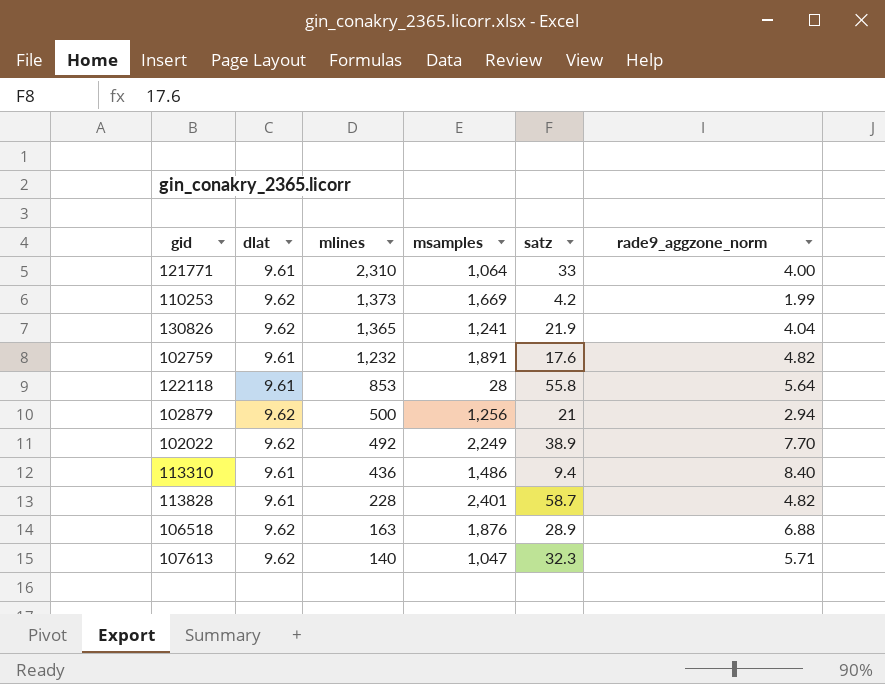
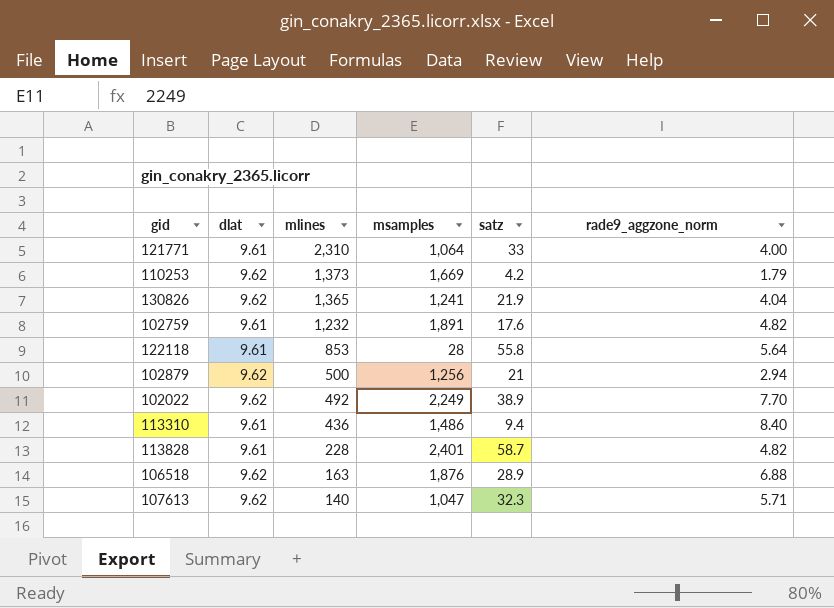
110253 | rade9_aggzone_norm: 1.99 -> 1.79

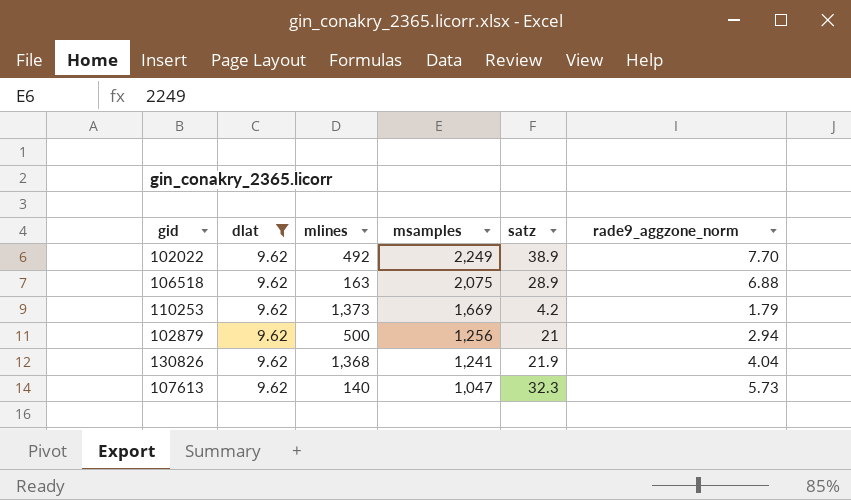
filter: none -> dlat = 9.62
row order: mlines descending -> msamples descending
106518 | msamples: 1,876 -> 2,075
130826 | mlines: 1,365 -> 1,368
107613 | rade9_aggzone_norm: 5.71 -> 5.73

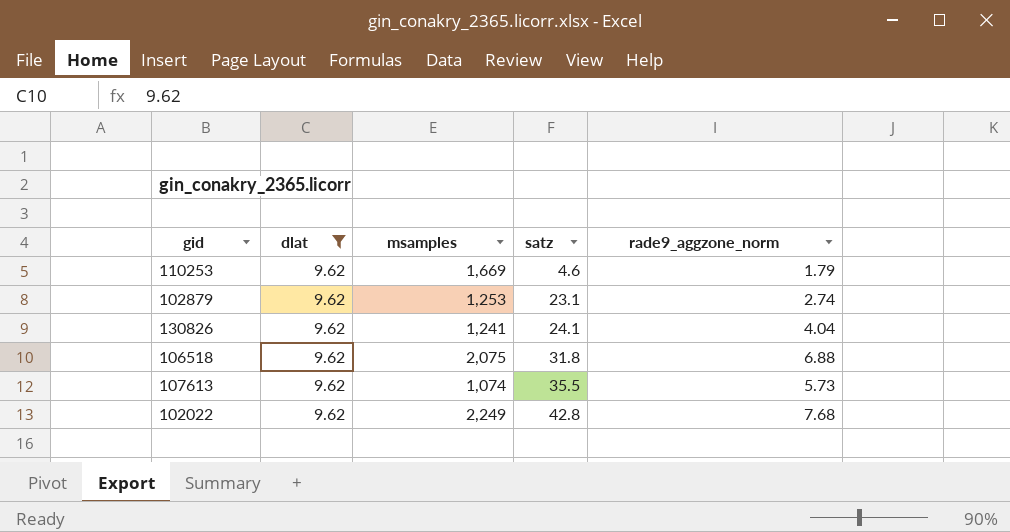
row order: msamples descending -> satz ascending
column mlines | position: 3 -> none
110253 | satz: 4.2 -> 4.6
102879 | msamples: 1,256 -> 1,253
102879 | satz: 21 -> 23.1
102879 | rade9_aggzone_norm: 2.94 -> 2.74
130826 | satz: 21.9 -> 24.1
106518 | satz: 28.9 -> 31.8
107613 | msamples: 1,047 -> 1,074
107613 | satz: 32.3 -> 35.5
102022 | satz: 38.9 -> 42.8
102022 | rade9_aggzone_norm: 7.70 -> 7.68

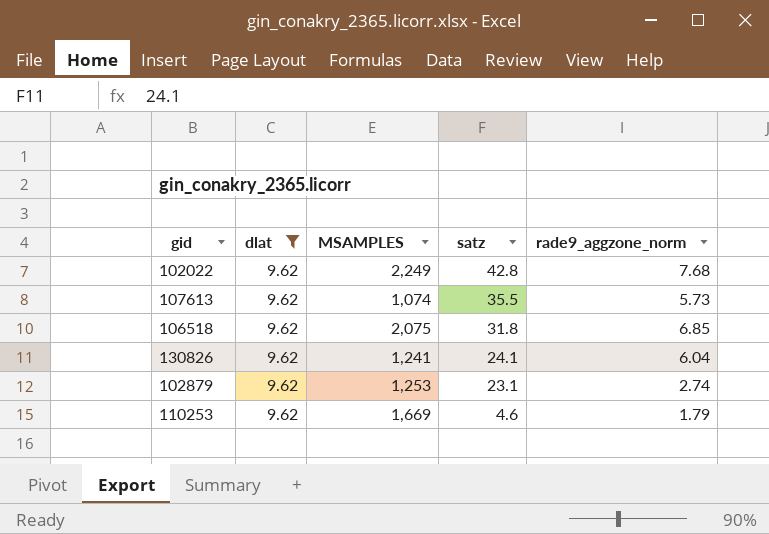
row order: satz ascending -> satz descending
column name: msamples -> MSAMPLES
106518 | rade9_aggzone_norm: 6.88 -> 6.85
130826 | rade9_aggzone_norm: 4.04 -> 6.04

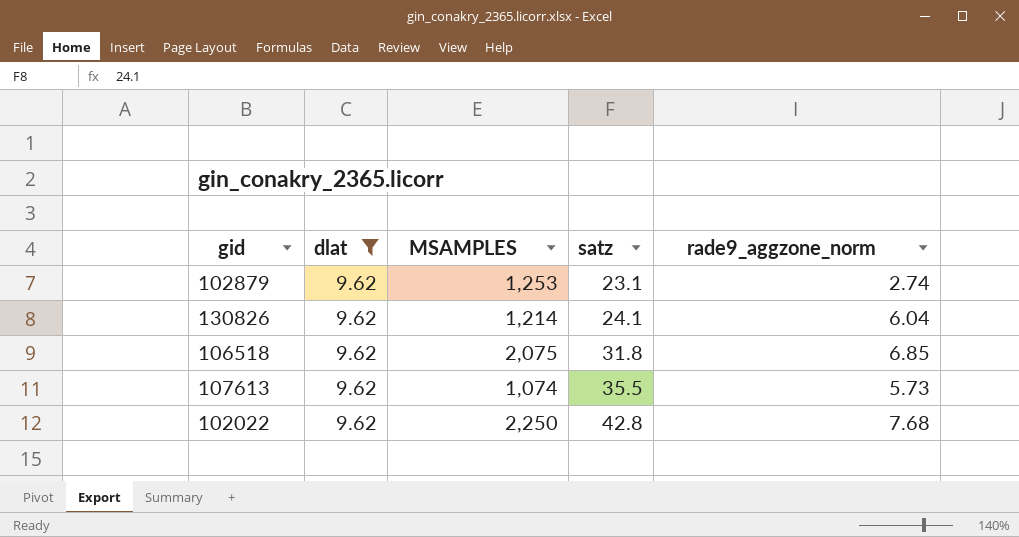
row order: satz descending -> satz ascending
row 110253: 9.62 | 1,669 | 4.6 | 1.79 -> none
130826 | MSAMPLES: 1,241 -> 1,214
102022 | MSAMPLES: 2,249 -> 2,250

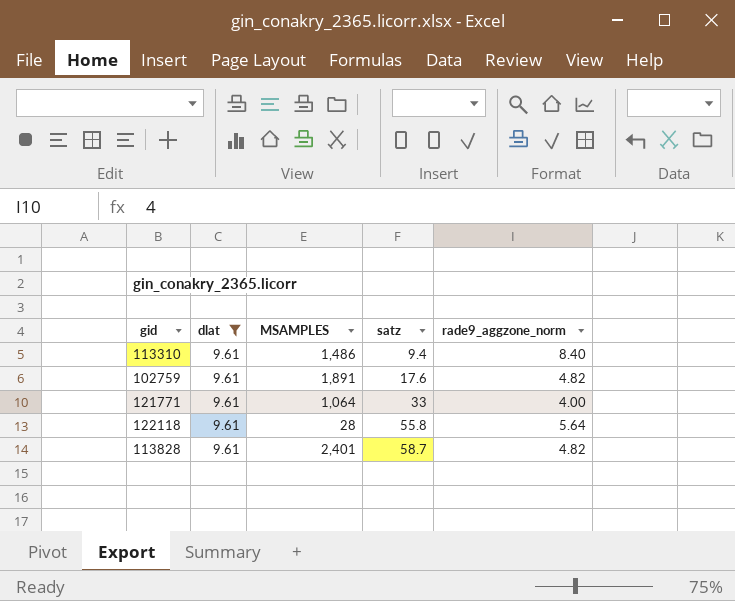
filter: dlat = 9.62 -> dlat = 9.61

